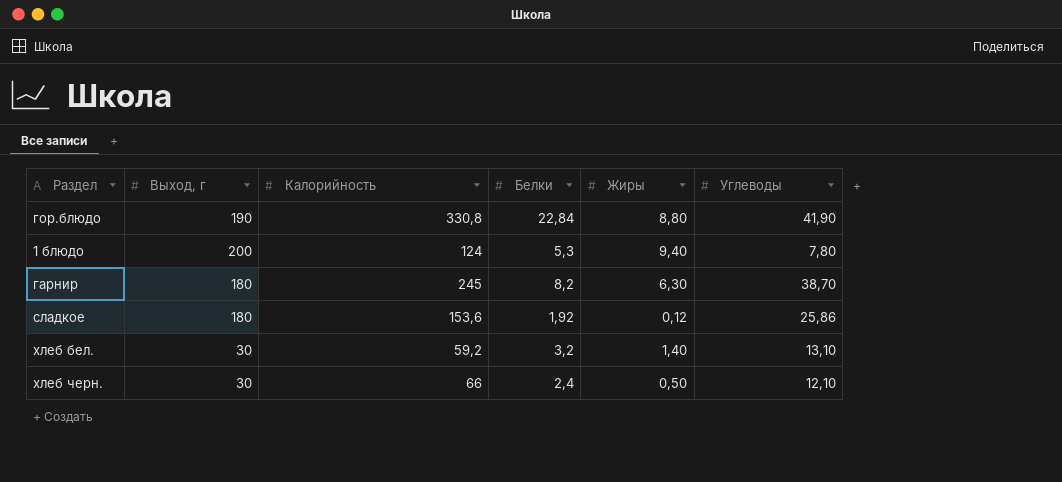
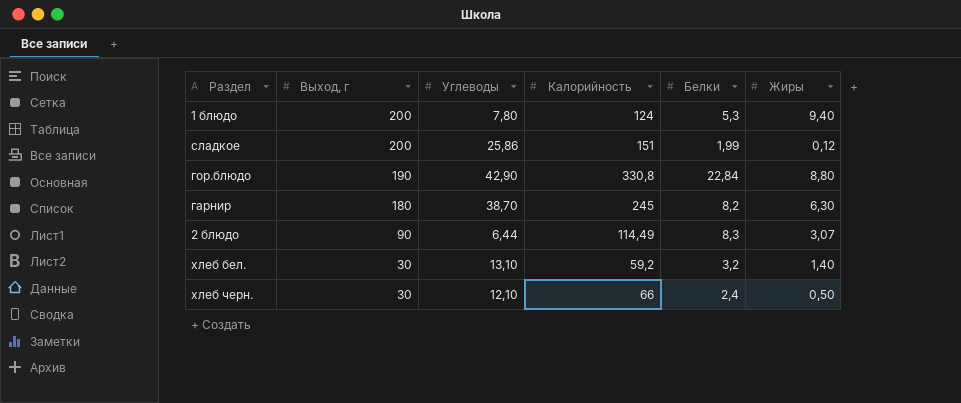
row order: none -> Выход, г descending
column Углеводы | position: 6 -> 3
сладкое | Выход, г: 180 -> 200
сладкое | Калорийность: 153,6 -> 151
сладкое | Белки: 1,92 -> 1,99
гор.блюдо | Углеводы: 41,90 -> 42,90
row 2 блюдо: none -> 90 | 6,44 | 114,49 | 8,3 | 3,07

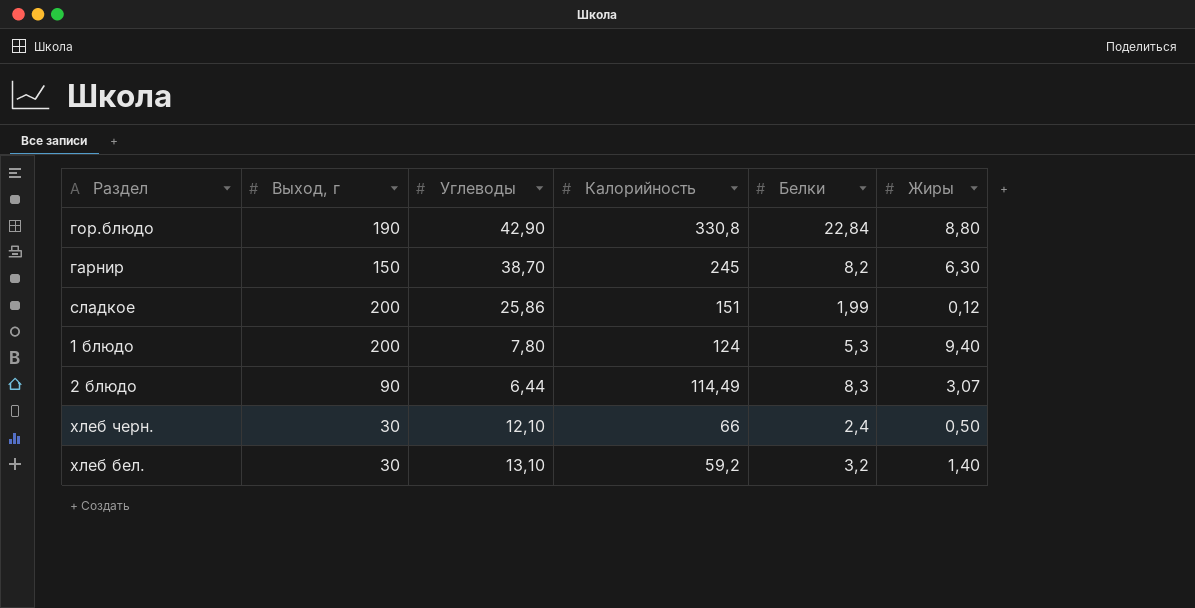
row order: Выход, г descending -> Калорийность descending
гарнир | Выход, г: 180 -> 150

